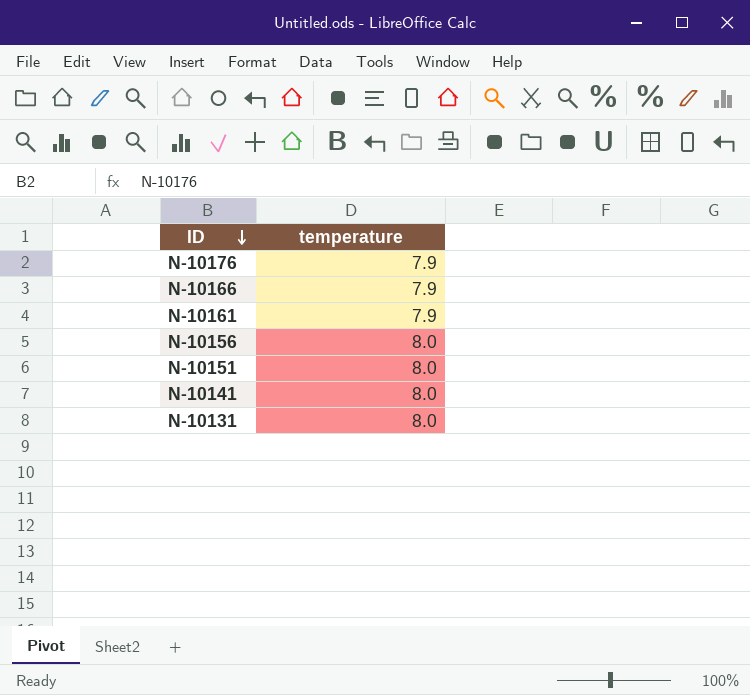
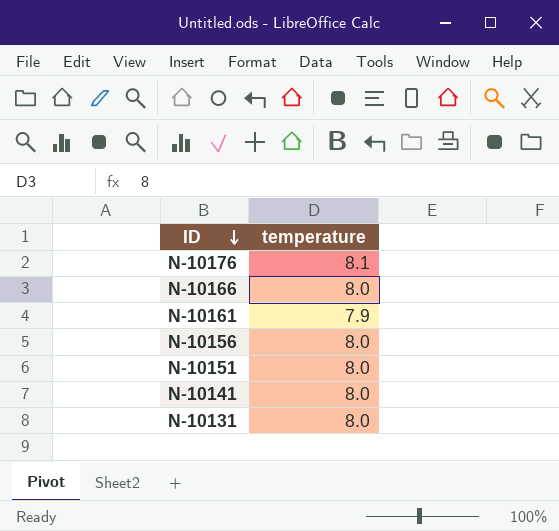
N-10176 | temperature: 7.9 -> 8.1
N-10166 | temperature: 7.9 -> 8.0

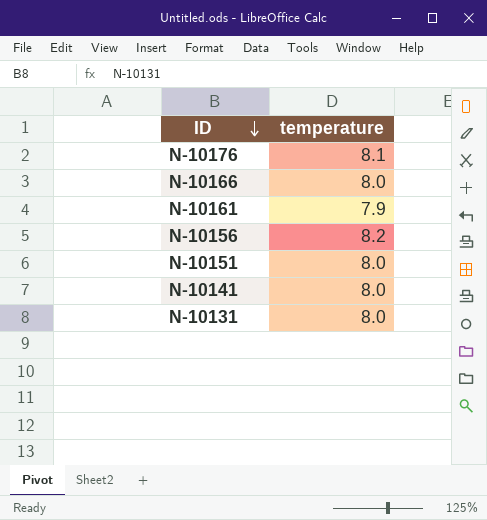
N-10156 | temperature: 8.0 -> 8.2

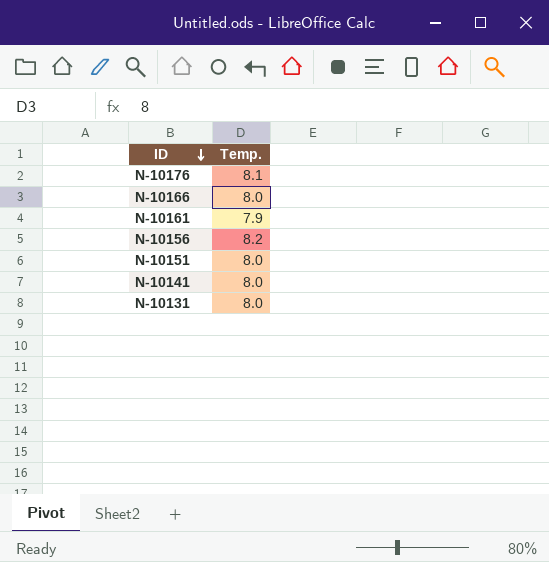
column name: temperature -> Temp.

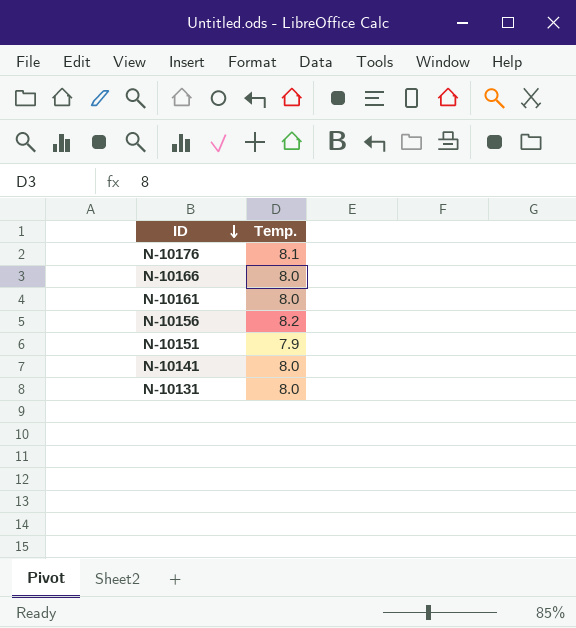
N-10161 | Temp.: 7.9 -> 8.0
N-10151 | Temp.: 8.0 -> 7.9

